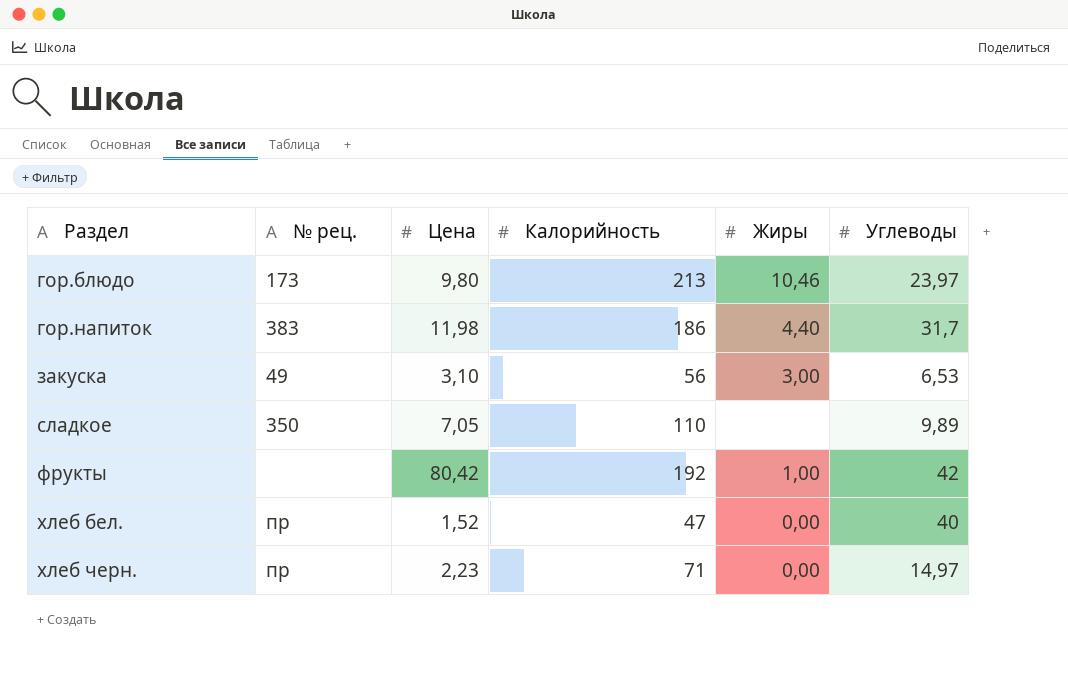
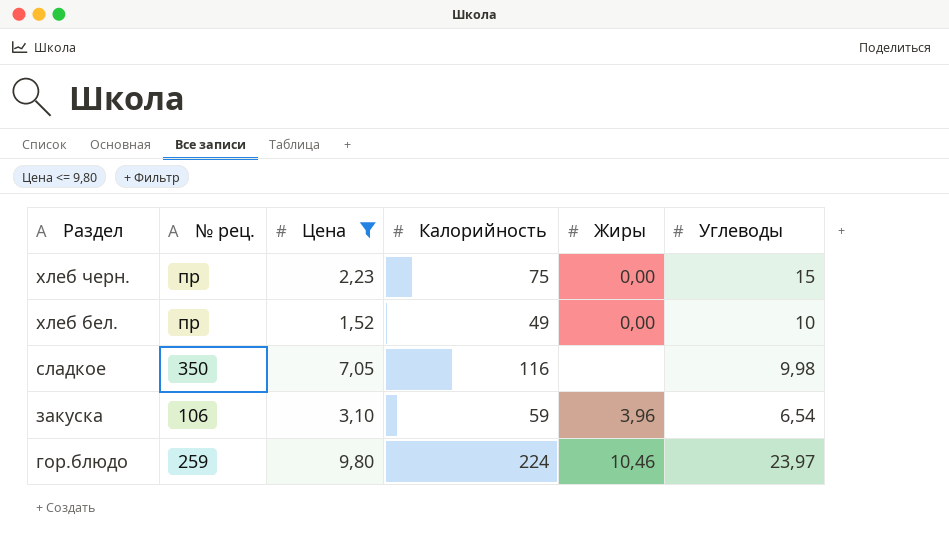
filter: none -> Цена <= 9,80
row order: Раздел ascending -> Раздел descending
хлеб черн. | Калорийность: 71 -> 75
хлеб черн. | Углеводы: 14,97 -> 15
хлеб бел. | Калорийность: 47 -> 49
хлеб бел. | Углеводы: 40 -> 10
сладкое | Калорийность: 110 -> 116
сладкое | Углеводы: 9,89 -> 9,98
закуска | № рец.: 49 -> 106
закуска | Калорийность: 56 -> 59
закуска | Жиры: 3,00 -> 3,96
закуска | Углеводы: 6,53 -> 6,54
гор.блюдо | № рец.: 173 -> 259
гор.блюдо | Калорийность: 213 -> 224

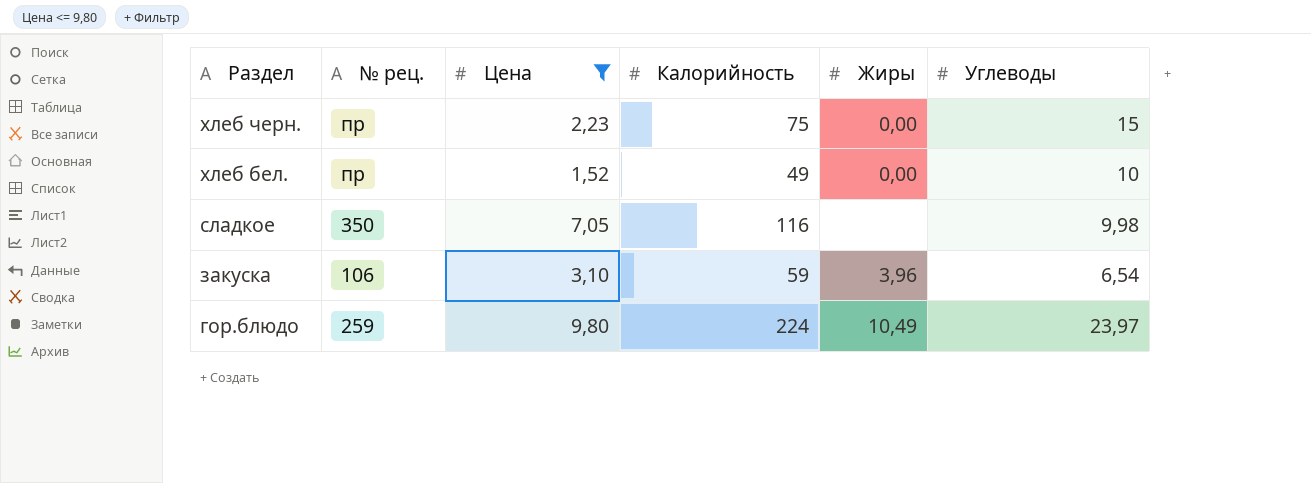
гор.блюдо | Жиры: 10,46 -> 10,49

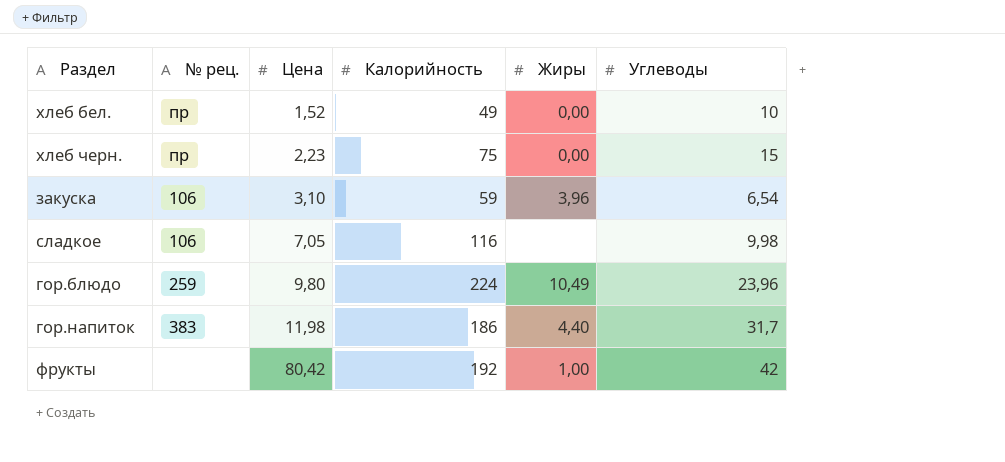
filter: Цена <= 9,80 -> none
row order: Раздел descending -> Цена ascending
сладкое | № рец.: 350 -> 106
гор.блюдо | Углеводы: 23,97 -> 23,96

